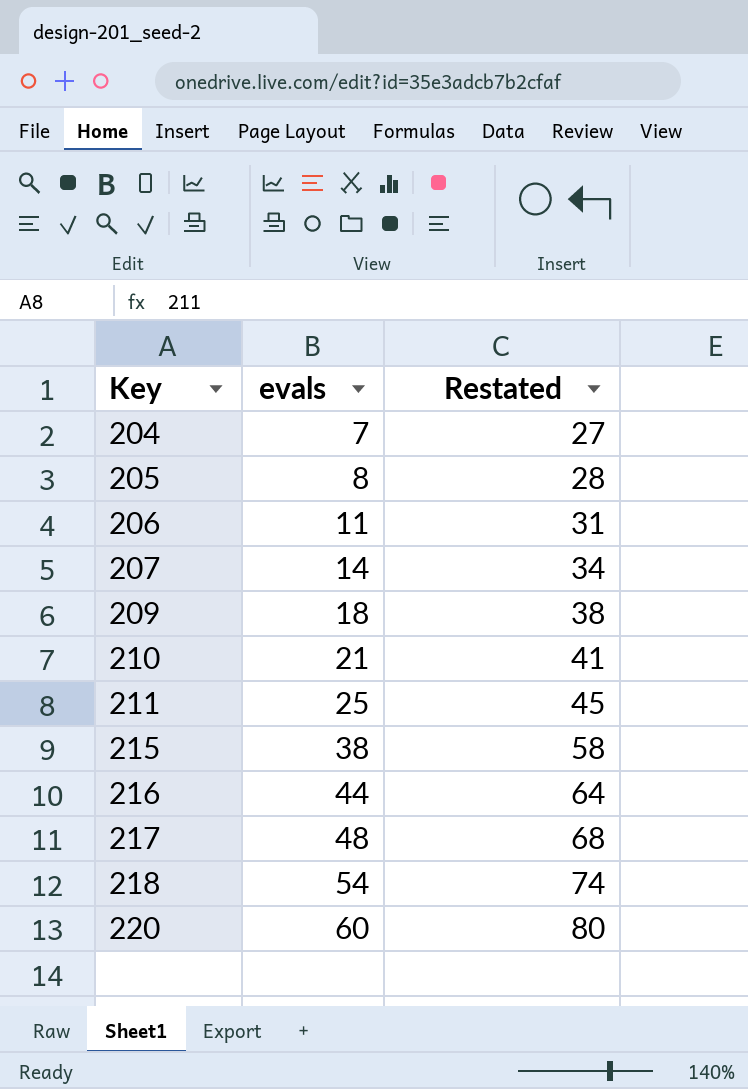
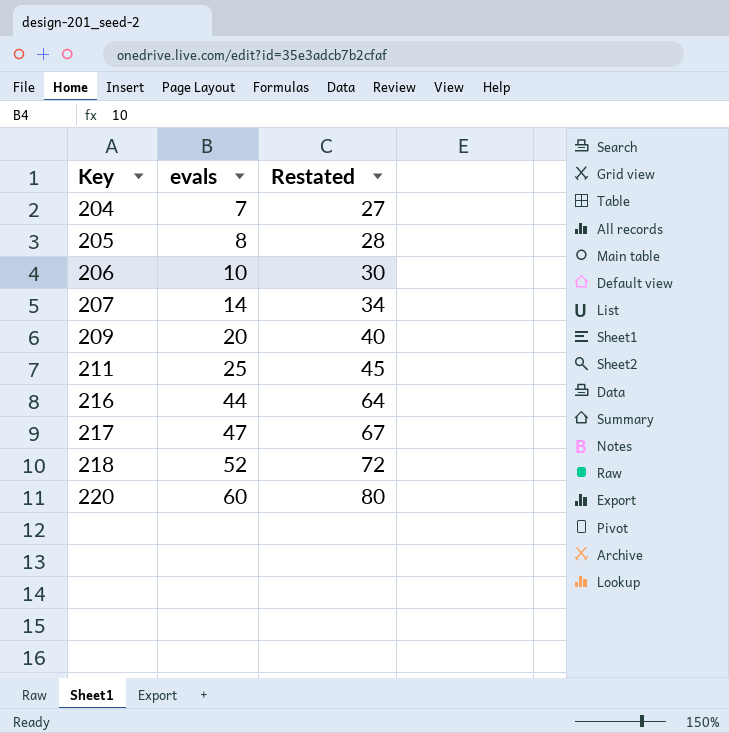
row 210: 21 | 41 -> none
row 215: 38 | 58 -> none
206 | evals: 11 -> 10
206 | Restated: 31 -> 30
209 | evals: 18 -> 20
209 | Restated: 38 -> 40
217 | evals: 48 -> 47
217 | Restated: 68 -> 67
218 | evals: 54 -> 52
218 | Restated: 74 -> 72

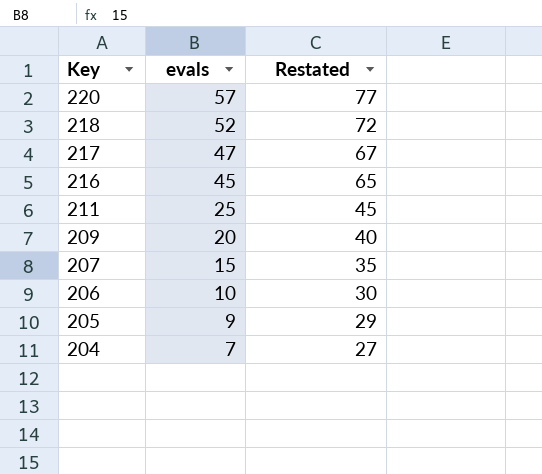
row order: Key ascending -> Key descending
220 | evals: 60 -> 57
220 | Restated: 80 -> 77
216 | evals: 44 -> 45
216 | Restated: 64 -> 65
207 | evals: 14 -> 15
207 | Restated: 34 -> 35
205 | evals: 8 -> 9
205 | Restated: 28 -> 29

